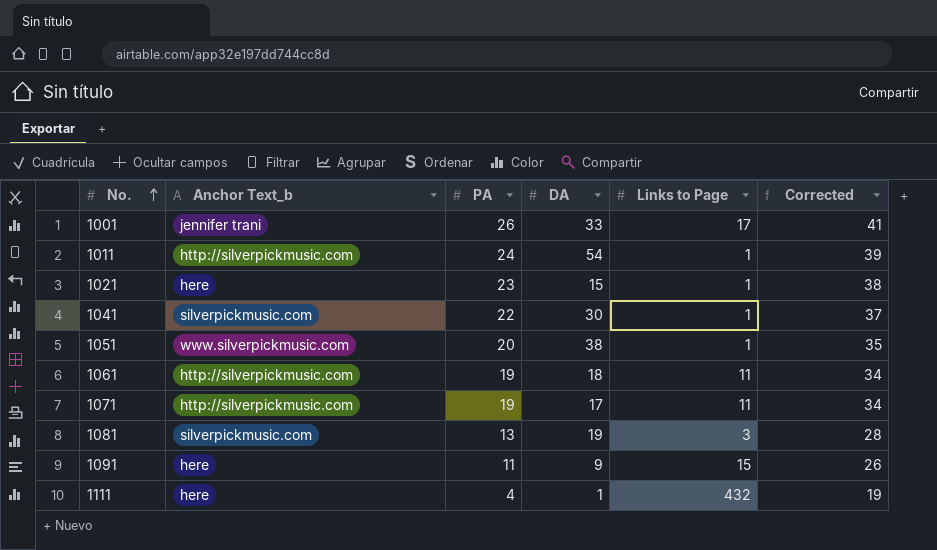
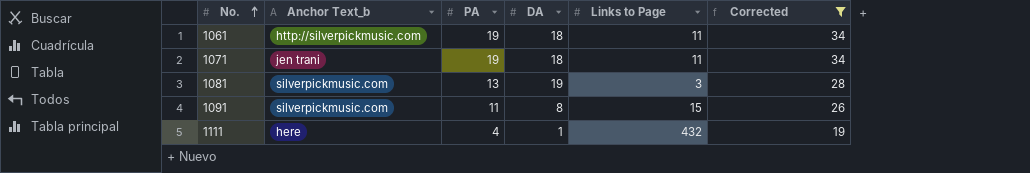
filter: none -> Corrected <= 34
1071 | Anchor Text_b: http://silverpickmusic.com -> jen trani
1071 | DA: 17 -> 18
1091 | Anchor Text_b: here -> silverpickmusic.com
1091 | DA: 9 -> 8

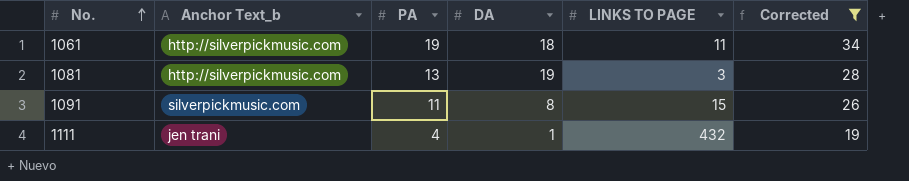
column name: Links to Page -> LINKS TO PAGE
row 1071: jen trani | 19 | 18 | 11 | 34 -> none
1081 | Anchor Text_b: silverpickmusic.com -> http://silverpickmusic.com
1111 | Anchor Text_b: here -> jen trani

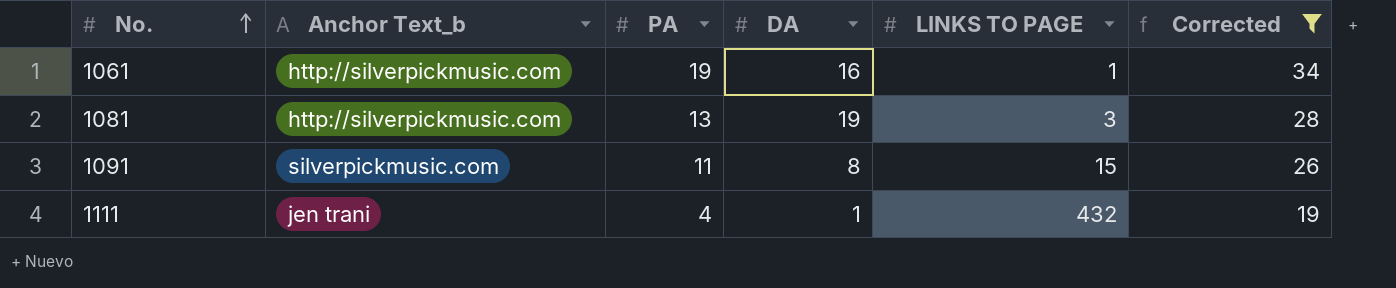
1061 | DA: 18 -> 16
1061 | LINKS TO PAGE: 11 -> 1

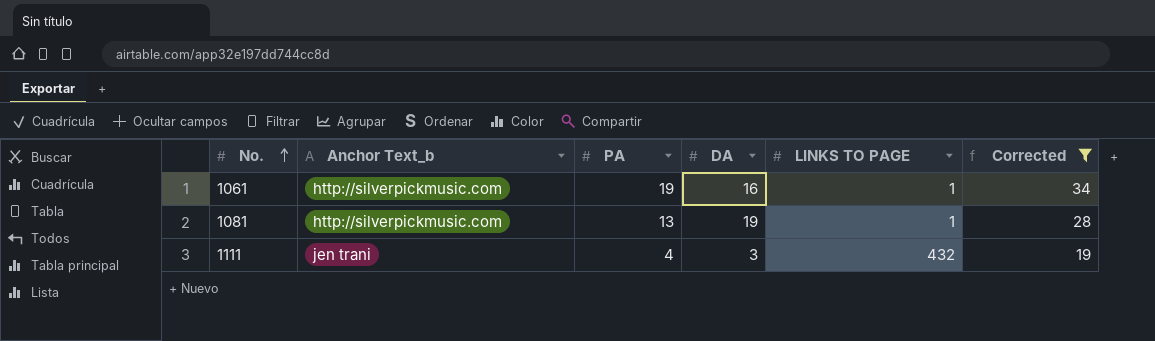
row 1091: silverpickmusic.com | 11 | 8 | 15 | 26 -> none
1081 | LINKS TO PAGE: 3 -> 1
1111 | DA: 1 -> 3

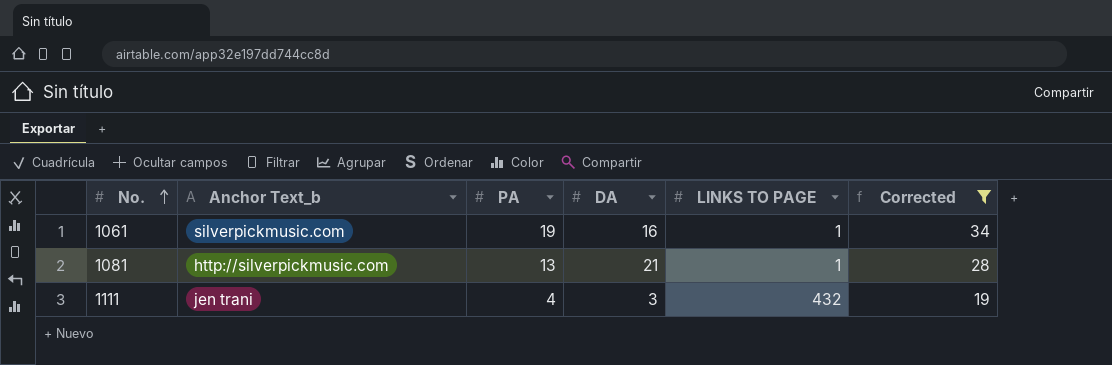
1061 | Anchor Text_b: http://silverpickmusic.com -> silverpickmusic.com
1081 | DA: 19 -> 21

